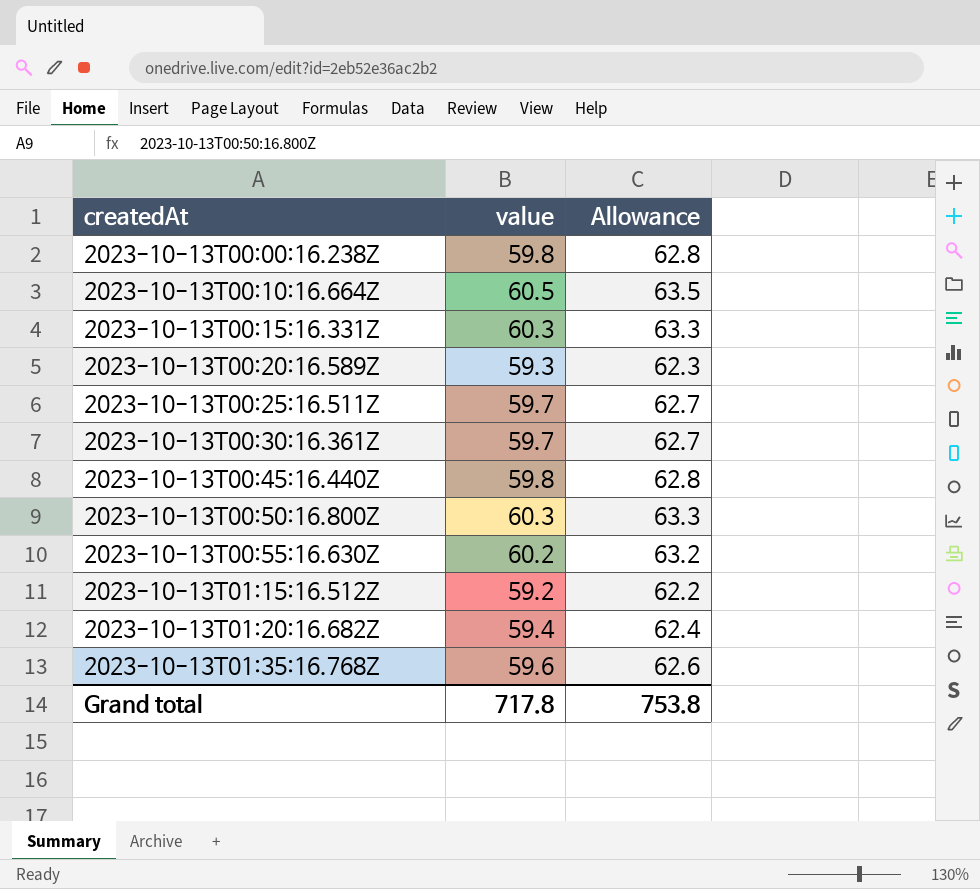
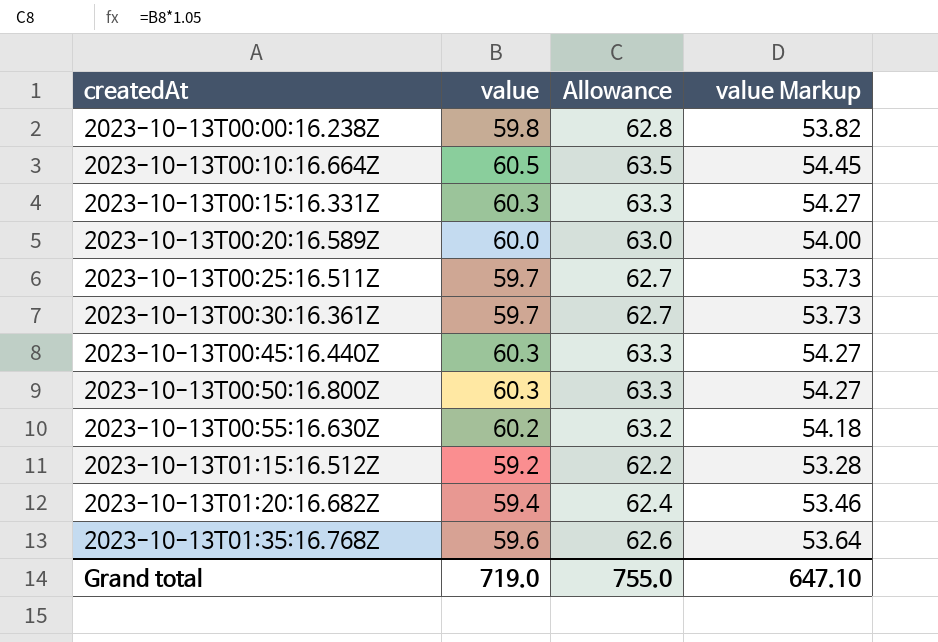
column value Markup | formula: none -> [value] * 0.9
2023-10-13T00:20:16.589Z | value: 59.3 -> 60.0
2023-10-13T00:20:16.589Z | Allowance: 62.3 -> 63.0
2023-10-13T00:45:16.440Z | value: 59.8 -> 60.3
2023-10-13T00:45:16.440Z | Allowance: 62.8 -> 63.3
Grand total | value: 717.8 -> 719.0
Grand total | Allowance: 753.8 -> 755.0

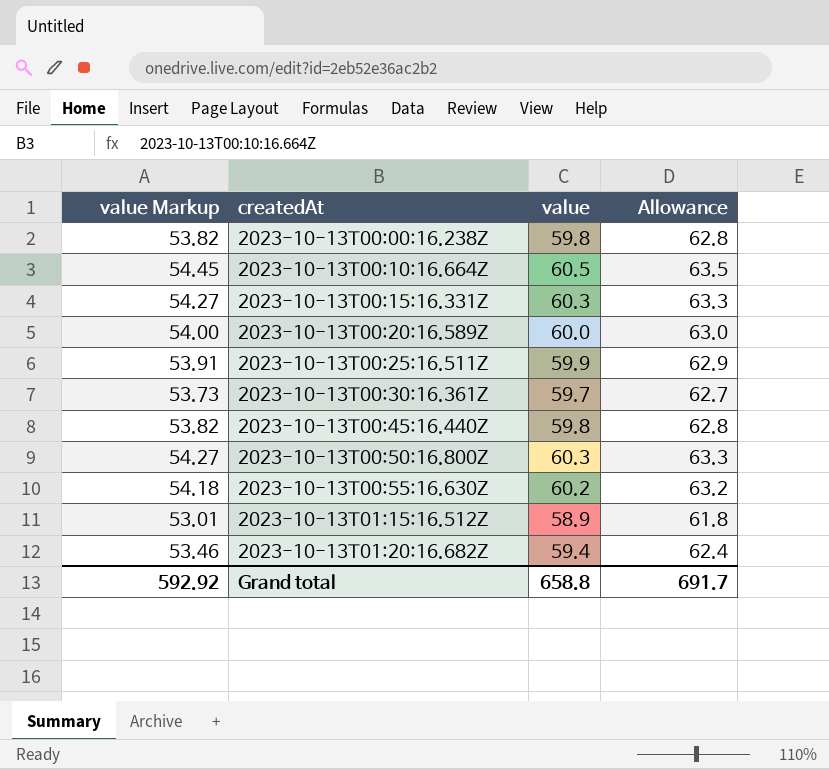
column value Markup | position: 4 -> 1
row 2023-10-13T01:35:16.768Z: 59.6 | 62.6 | 53.64 -> none
2023-10-13T00:25:16.511Z | value Markup: 53.73 -> 53.91
2023-10-13T00:25:16.511Z | value: 59.7 -> 59.9
2023-10-13T00:25:16.511Z | Allowance: 62.7 -> 62.9
2023-10-13T00:45:16.440Z | value Markup: 54.27 -> 53.82
2023-10-13T00:45:16.440Z | value: 60.3 -> 59.8
2023-10-13T00:45:16.440Z | Allowance: 63.3 -> 62.8
2023-10-13T01:15:16.512Z | value Markup: 53.28 -> 53.01
2023-10-13T01:15:16.512Z | value: 59.2 -> 58.9
2023-10-13T01:15:16.512Z | Allowance: 62.2 -> 61.8
Grand total | value Markup: 647.10 -> 592.92
Grand total | value: 719.0 -> 658.8
Grand total | Allowance: 755.0 -> 691.7

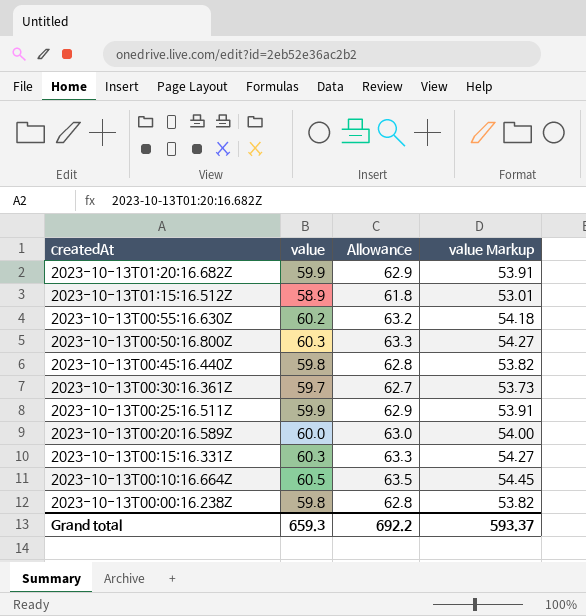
row order: createdAt ascending -> createdAt descending
column value Markup | position: 1 -> 4
2023-10-13T01:20:16.682Z | value: 59.4 -> 59.9
2023-10-13T01:20:16.682Z | Allowance: 62.4 -> 62.9
2023-10-13T01:20:16.682Z | value Markup: 53.46 -> 53.91
Grand total | value: 658.8 -> 659.3
Grand total | Allowance: 691.7 -> 692.2
Grand total | value Markup: 592.92 -> 593.37

